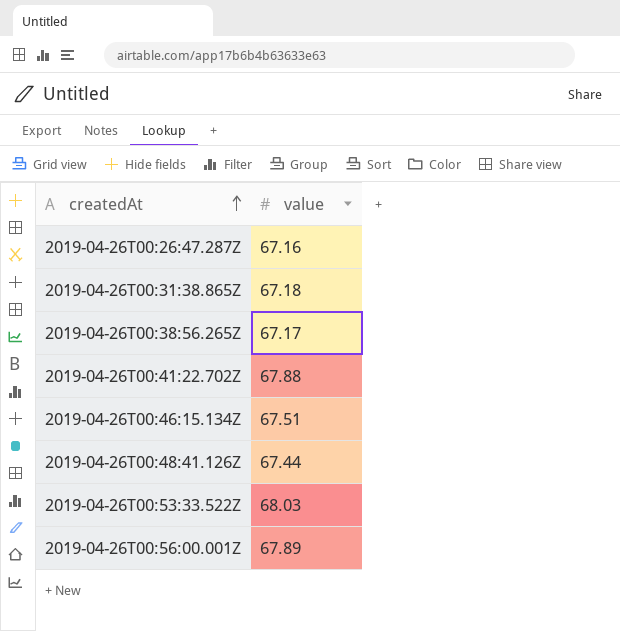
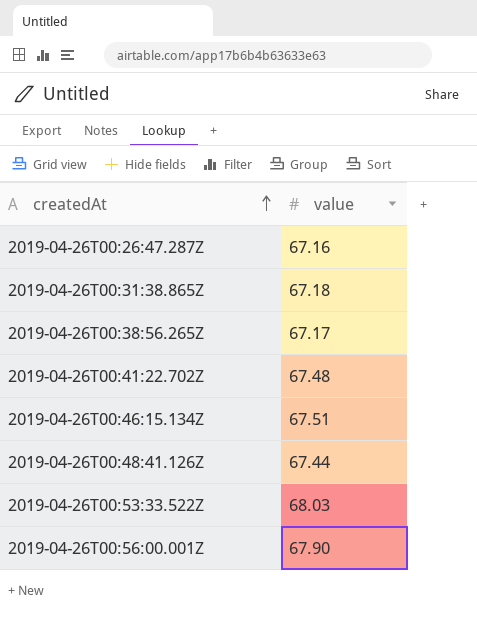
2019-04-26T00:41:22.702Z | value: 67.88 -> 67.48
2019-04-26T00:56:00.001Z | value: 67.89 -> 67.90

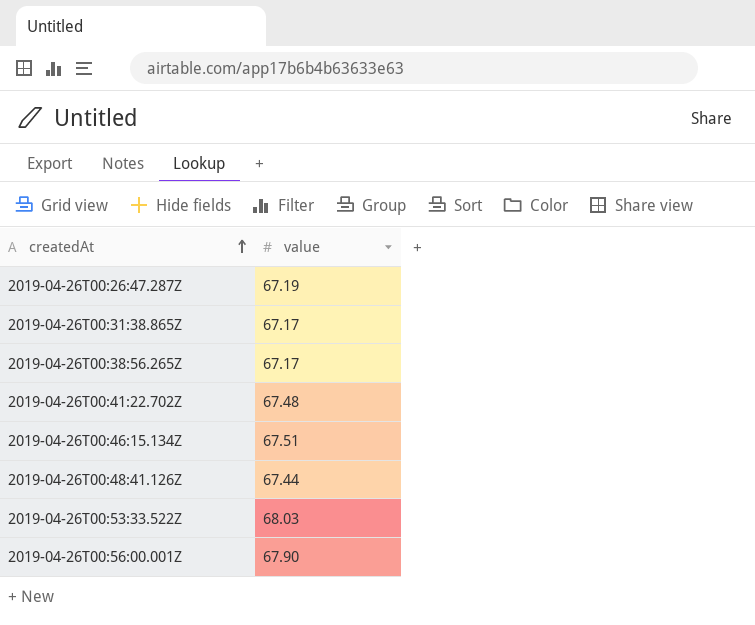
2019-04-26T00:26:47.287Z | value: 67.16 -> 67.19
2019-04-26T00:31:38.865Z | value: 67.18 -> 67.17

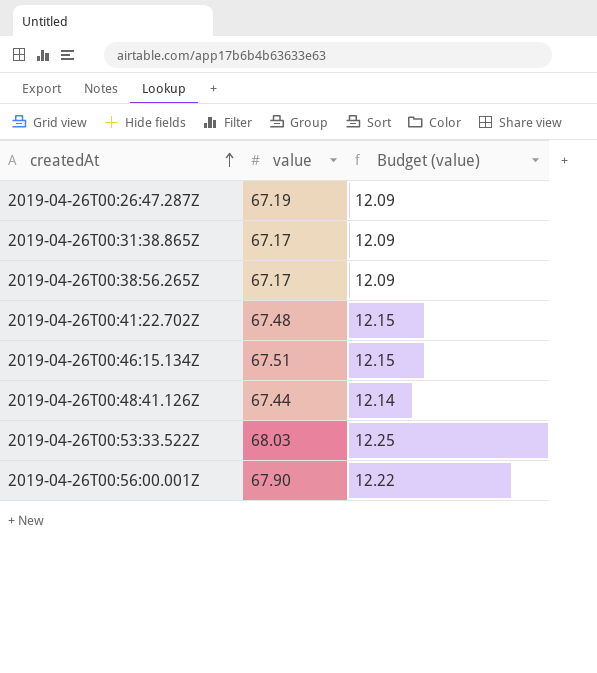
column Budget (value) | formula: none -> [value] * 0.18

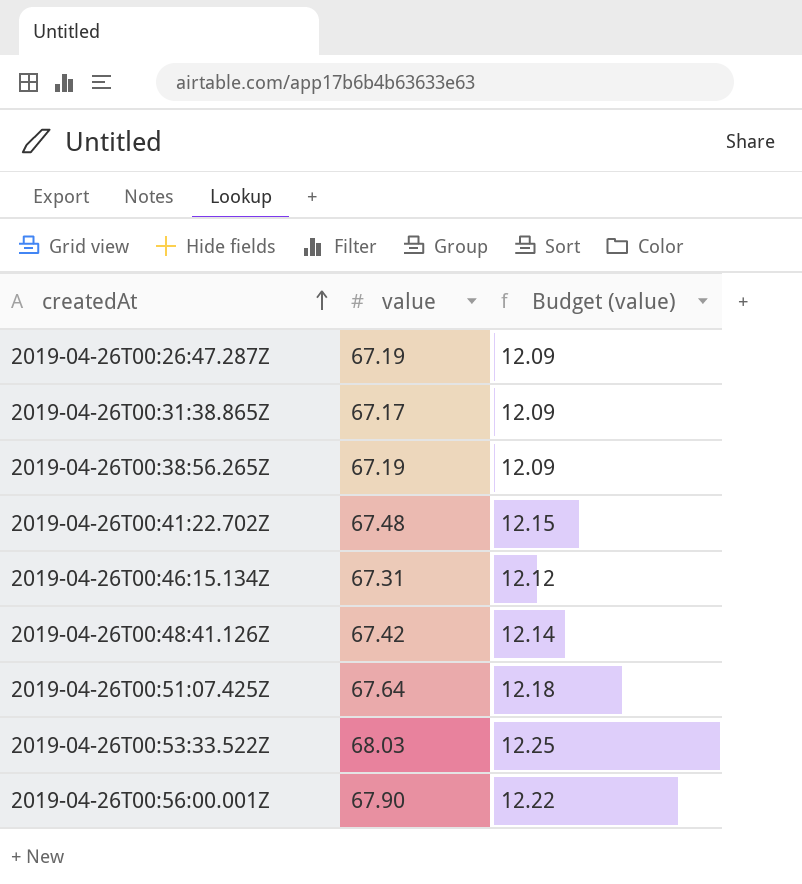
2019-04-26T00:38:56.265Z | value: 67.17 -> 67.19
2019-04-26T00:46:15.134Z | value: 67.51 -> 67.31
2019-04-26T00:46:15.134Z | Budget (value): 12.15 -> 12.12
2019-04-26T00:48:41.126Z | value: 67.44 -> 67.42
row 2019-04-26T00:51:07.425Z: none -> 67.64 | 12.18

